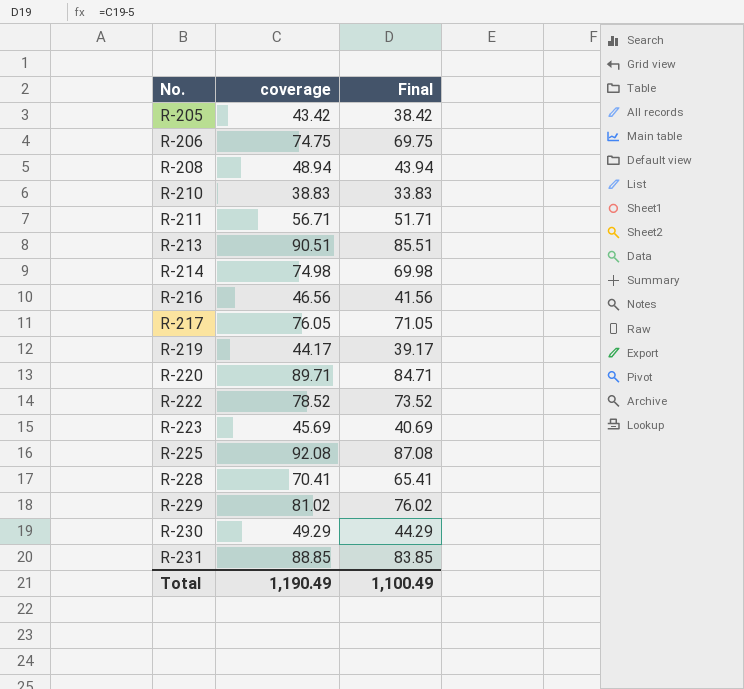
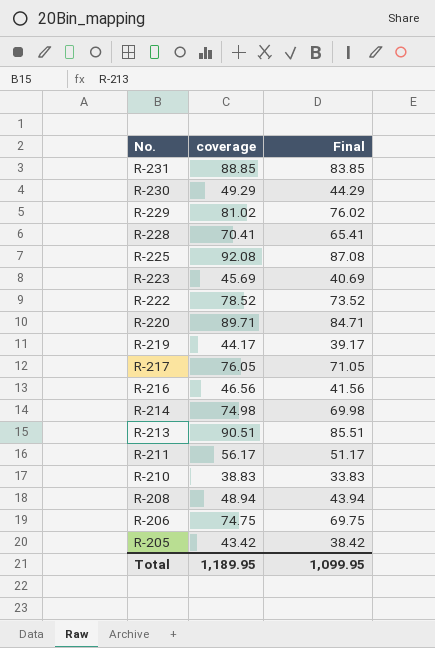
row order: No. ascending -> No. descending
R-211 | coverage: 56.71 -> 56.17
R-211 | Final: 51.71 -> 51.17
Total | coverage: 1,190.49 -> 1,189.95
Total | Final: 1,100.49 -> 1,099.95

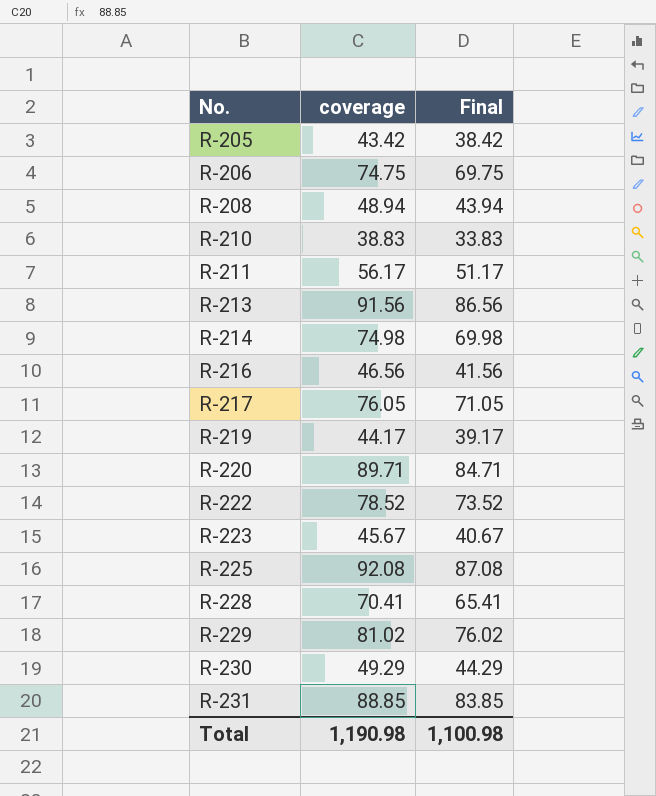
row order: No. descending -> No. ascending
R-213 | coverage: 90.51 -> 91.56
R-213 | Final: 85.51 -> 86.56
R-223 | coverage: 45.69 -> 45.67
R-223 | Final: 40.69 -> 40.67
Total | coverage: 1,189.95 -> 1,190.98
Total | Final: 1,099.95 -> 1,100.98

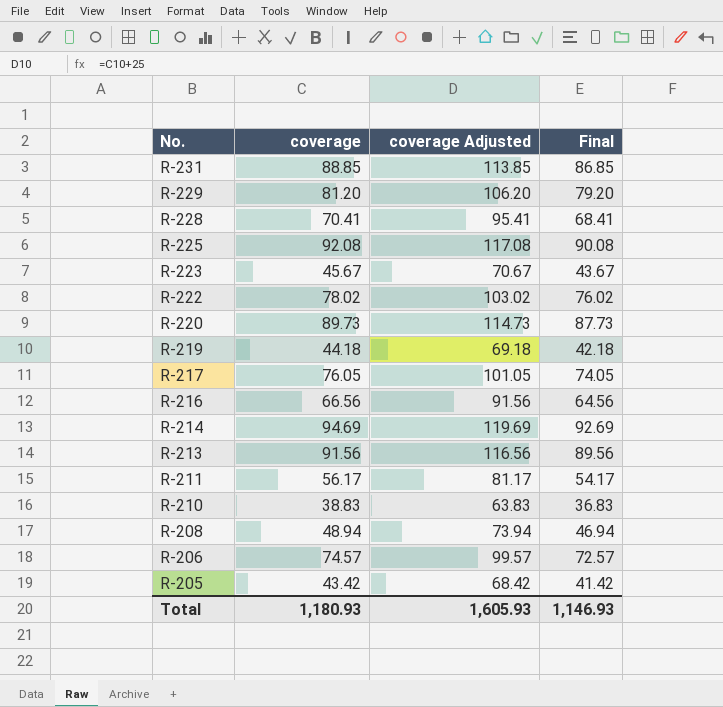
row order: No. ascending -> No. descending
column coverage Adjusted | formula: none -> [coverage] + 25
column Final | formula: [coverage] - 5 -> [coverage] - 2
row R-230: 49.29 | 44.29 -> none
R-229 | coverage: 81.02 -> 81.20
R-222 | coverage: 78.52 -> 78.02
R-220 | coverage: 89.71 -> 89.73
R-219 | coverage: 44.17 -> 44.18
R-216 | coverage: 46.56 -> 66.56
R-214 | coverage: 74.98 -> 94.69
R-206 | coverage: 74.75 -> 74.57
Total | coverage: 1,190.98 -> 1,180.93
Total | Final: 1,100.98 -> 1,146.93

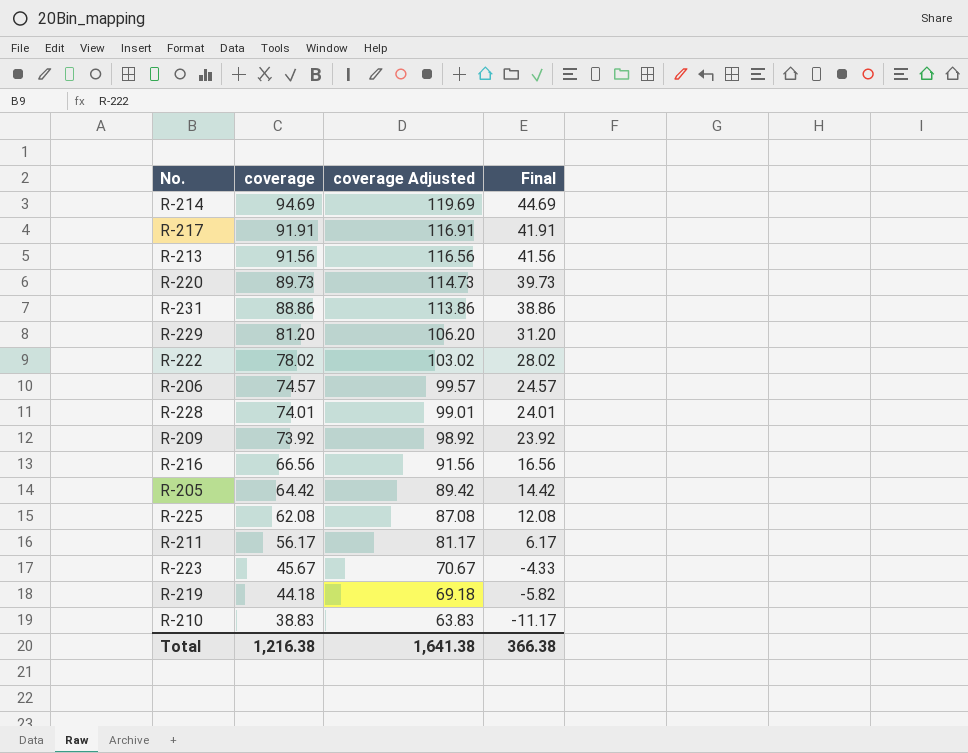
row order: No. descending -> coverage descending
column Final | formula: [coverage] - 2 -> [coverage] - 50
row R-208: 48.94 | 73.94 | 46.94 -> none
R-217 | coverage: 76.05 -> 91.91
R-217 | coverage Adjusted: 101.05 -> 116.91
R-231 | coverage: 88.85 -> 88.86
R-231 | coverage Adjusted: 113.85 -> 113.86
R-228 | coverage: 70.41 -> 74.01
R-228 | coverage Adjusted: 95.41 -> 99.01
row R-209: none -> 73.92 | 98.92 | 23.92
R-205 | coverage: 43.42 -> 64.42
R-205 | coverage Adjusted: 68.42 -> 89.42
R-225 | coverage: 92.08 -> 62.08
R-225 | coverage Adjusted: 117.08 -> 87.08
Total | coverage: 1,180.93 -> 1,216.38
Total | coverage Adjusted: 1,605.93 -> 1,641.38
Total | Final: 1,146.93 -> 366.38

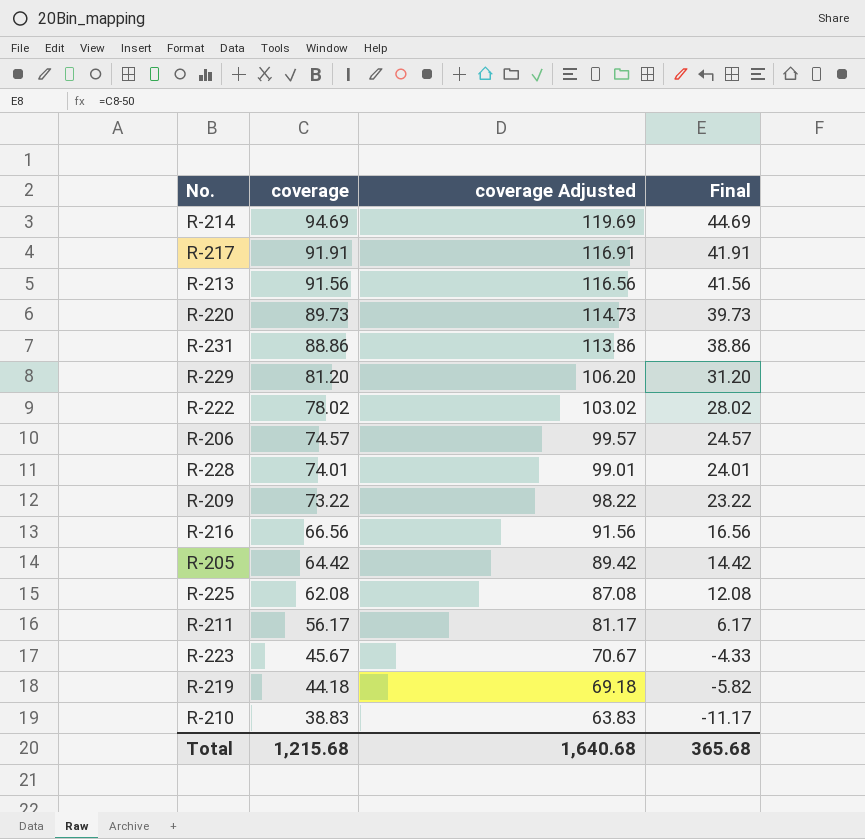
R-209 | coverage: 73.92 -> 73.22
R-209 | coverage Adjusted: 98.92 -> 98.22
R-209 | Final: 23.92 -> 23.22
Total | coverage: 1,216.38 -> 1,215.68
Total | coverage Adjusted: 1,641.38 -> 1,640.68
Total | Final: 366.38 -> 365.68

